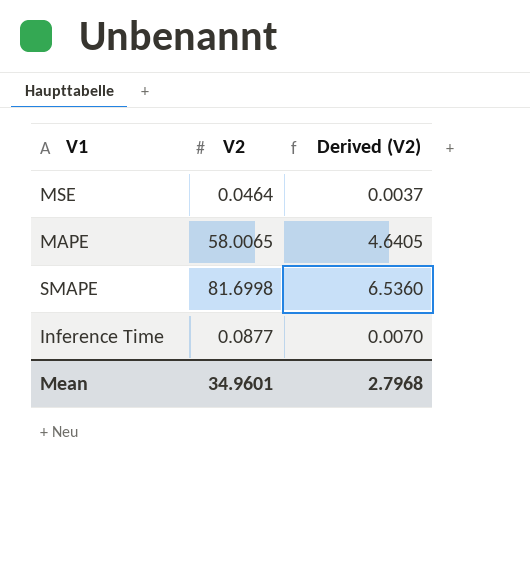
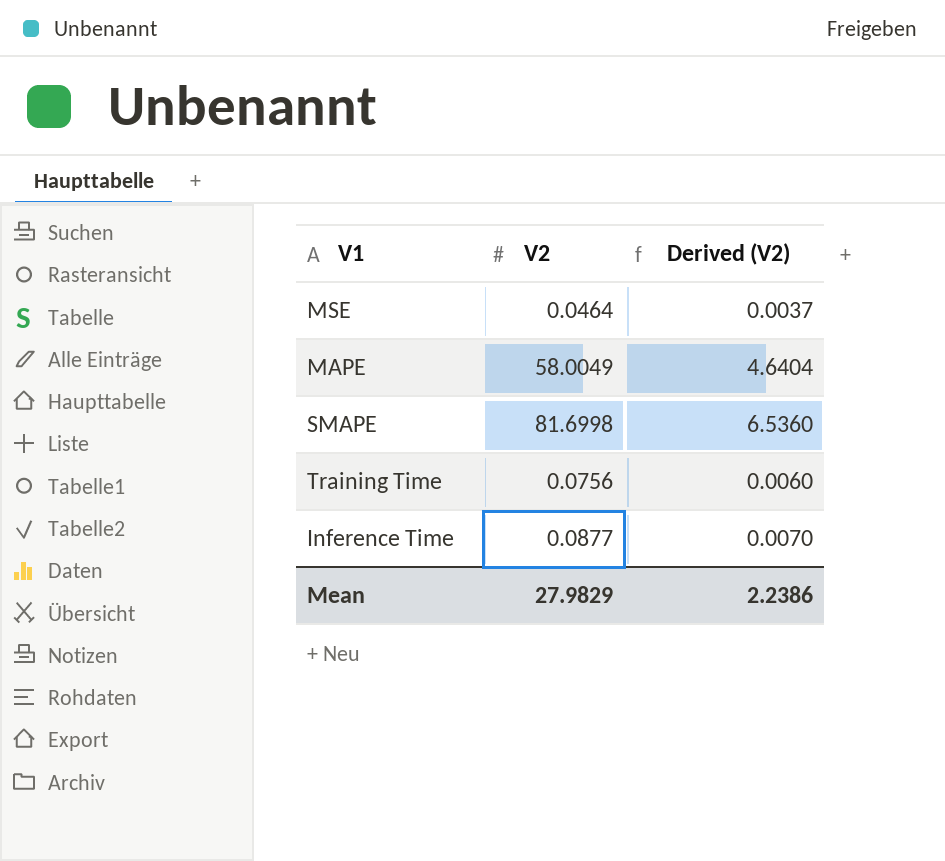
MAPE | V2: 58.0065 -> 58.0049
MAPE | Derived (V2): 4.6405 -> 4.6404
row Training Time: none -> 0.0756 | 0.0060
Mean | V2: 34.9601 -> 27.9829
Mean | Derived (V2): 2.7968 -> 2.2386

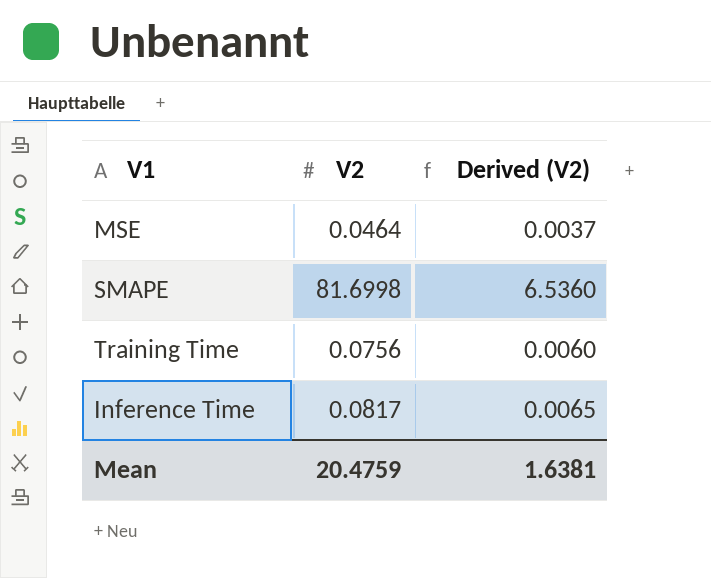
row MAPE: 58.0049 | 4.6404 -> none
Inference Time | V2: 0.0877 -> 0.0817
Inference Time | Derived (V2): 0.0070 -> 0.0065
Mean | V2: 27.9829 -> 20.4759
Mean | Derived (V2): 2.2386 -> 1.6381

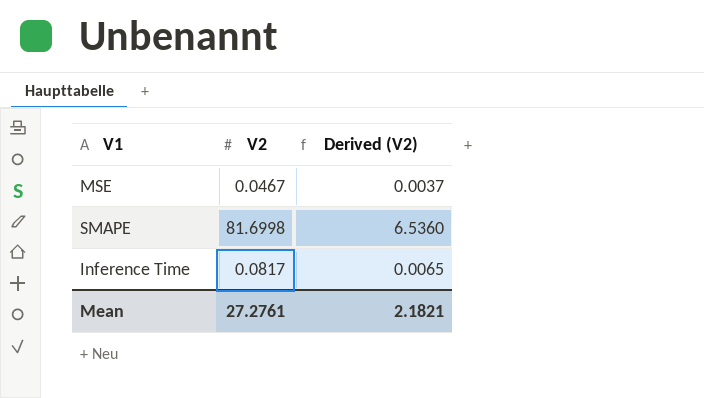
row Training Time: 0.0756 | 0.0060 -> none
MSE | V2: 0.0464 -> 0.0467
Mean | V2: 20.4759 -> 27.2761
Mean | Derived (V2): 1.6381 -> 2.1821

